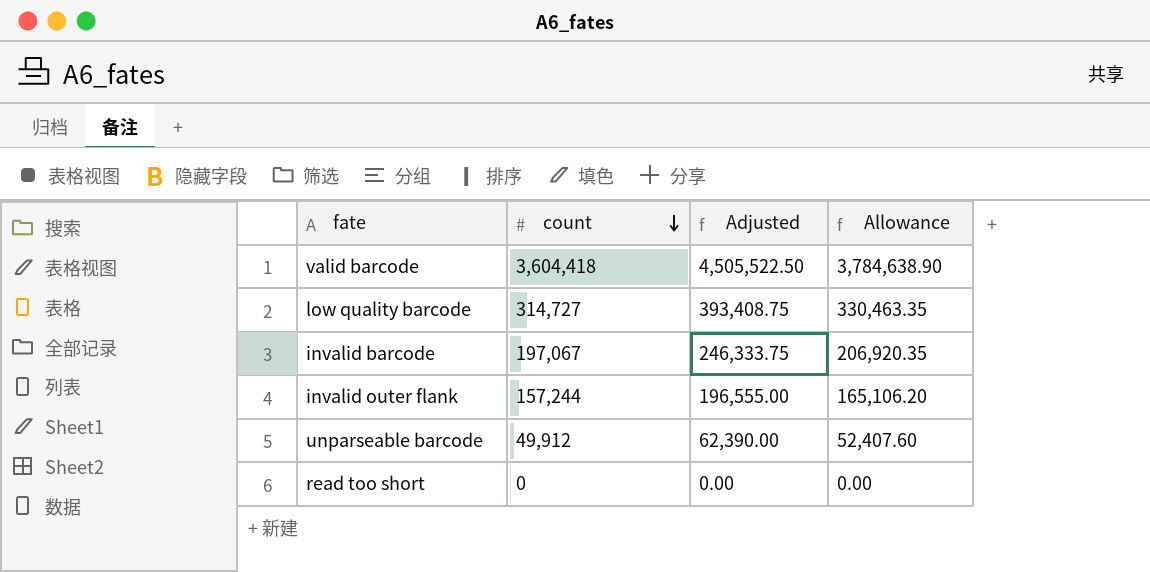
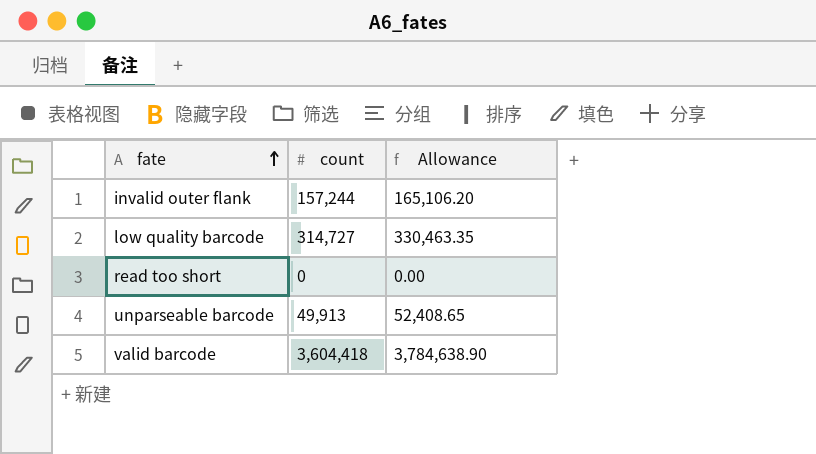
row order: count descending -> fate ascending
column Adjusted | formula: [count] * 1.25 -> none
row invalid barcode: 197,067 | 246,333.75 | 206,920.35 -> none
unparseable barcode | count: 49,912 -> 49,913
unparseable barcode | Allowance: 52,407.60 -> 52,408.65

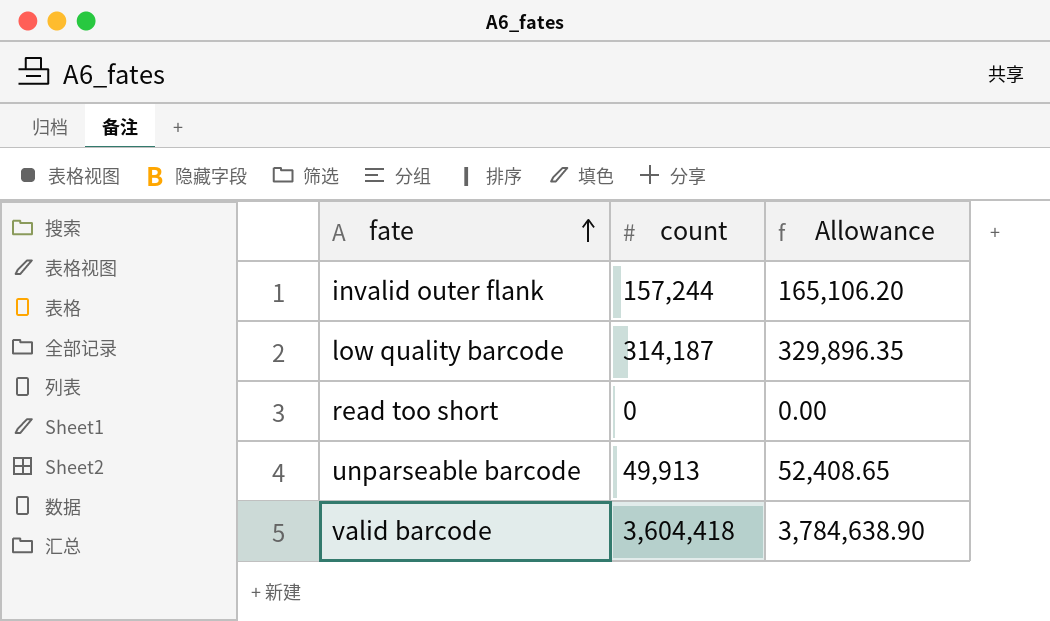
low quality barcode | count: 314,727 -> 314,187
low quality barcode | Allowance: 330,463.35 -> 329,896.35

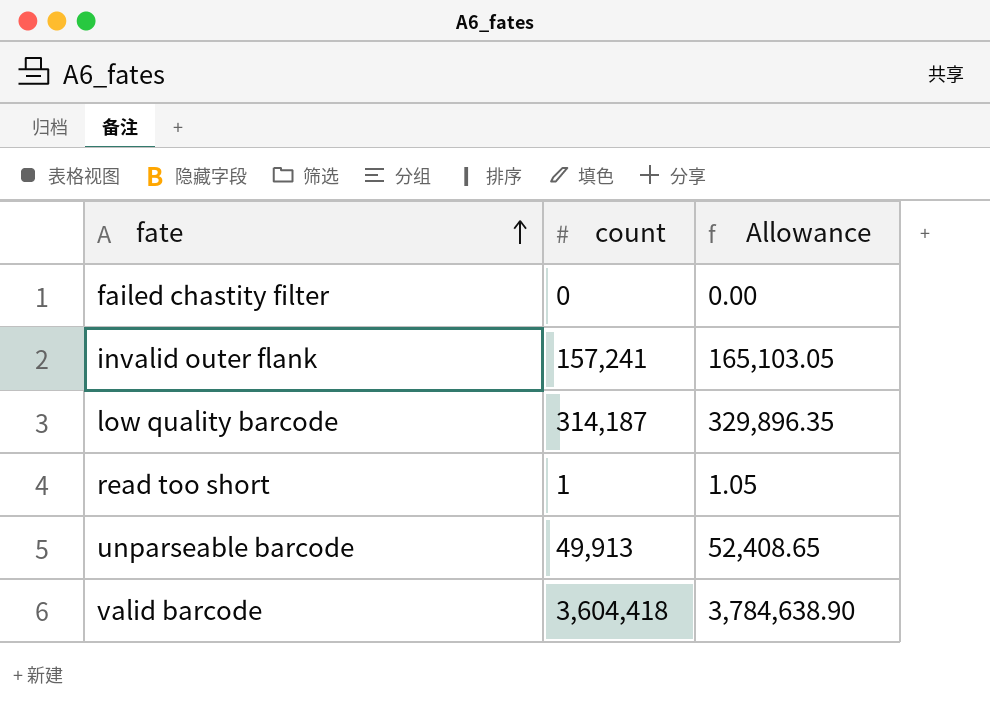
row failed chastity filter: none -> 0 | 0.00
invalid outer flank | count: 157,244 -> 157,241
invalid outer flank | Allowance: 165,106.20 -> 165,103.05
read too short | count: 0 -> 1
read too short | Allowance: 0.00 -> 1.05

